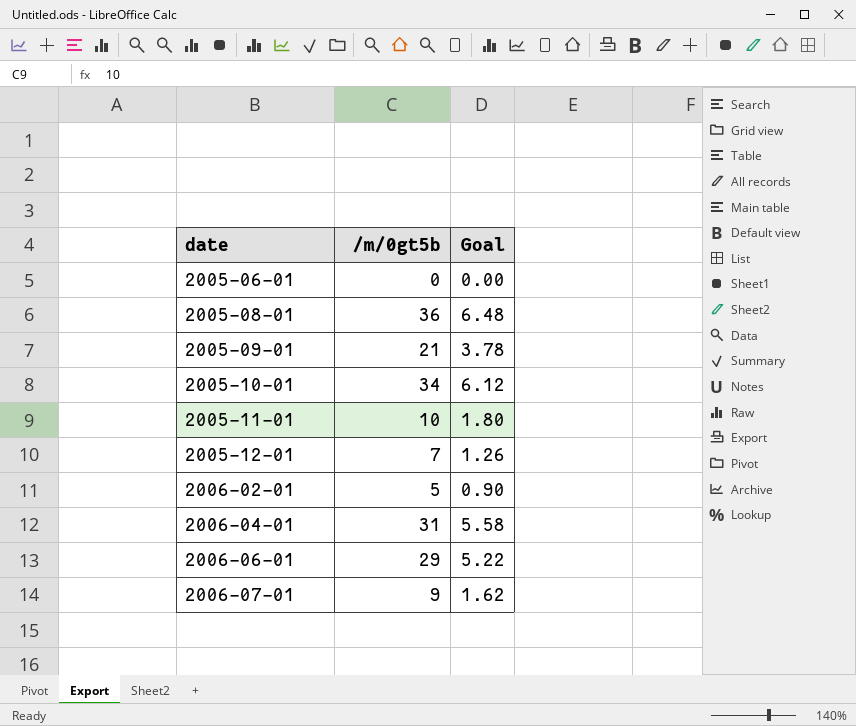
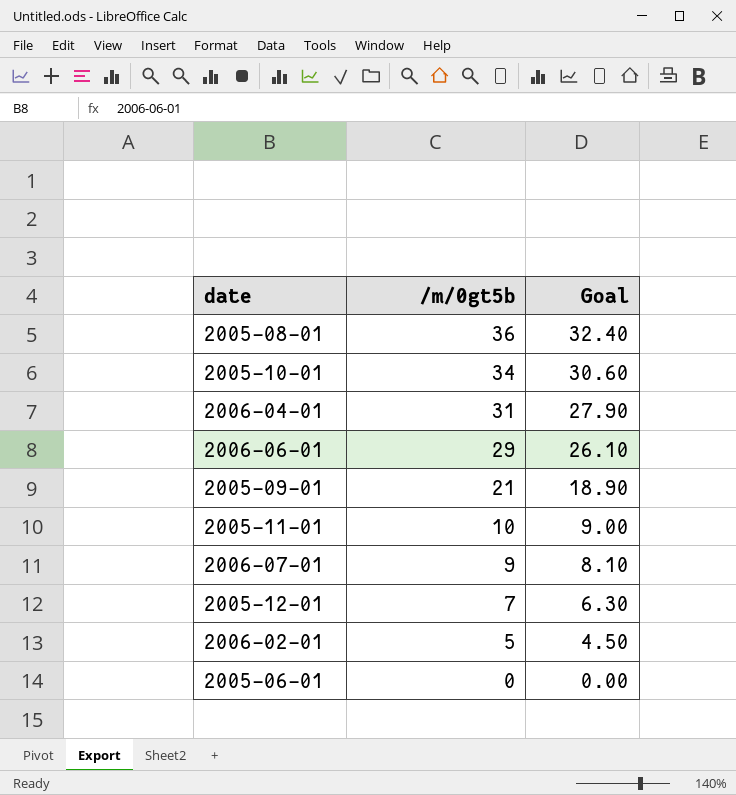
row order: date ascending -> /m/0gt5b descending
column Goal | formula: [/m/0gt5b] * 0.18 -> [/m/0gt5b] * 0.9

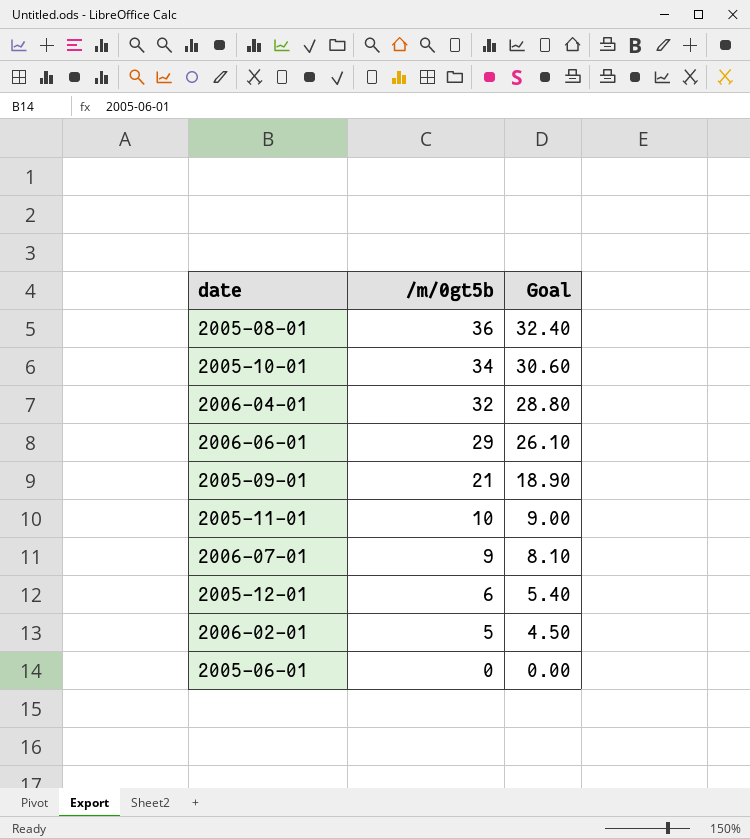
2006-04-01 | /m/0gt5b: 31 -> 32
2006-04-01 | Goal: 27.90 -> 28.80
2005-12-01 | /m/0gt5b: 7 -> 6
2005-12-01 | Goal: 6.30 -> 5.40

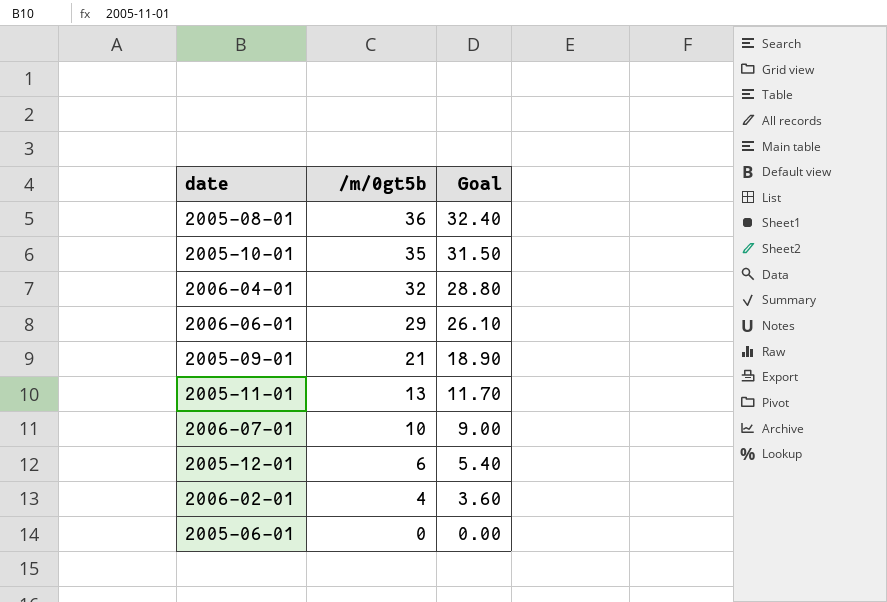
2005-10-01 | /m/0gt5b: 34 -> 35
2005-10-01 | Goal: 30.60 -> 31.50
2005-11-01 | /m/0gt5b: 10 -> 13
2005-11-01 | Goal: 9.00 -> 11.70
2006-07-01 | /m/0gt5b: 9 -> 10
2006-07-01 | Goal: 8.10 -> 9.00
2006-02-01 | /m/0gt5b: 5 -> 4
2006-02-01 | Goal: 4.50 -> 3.60

